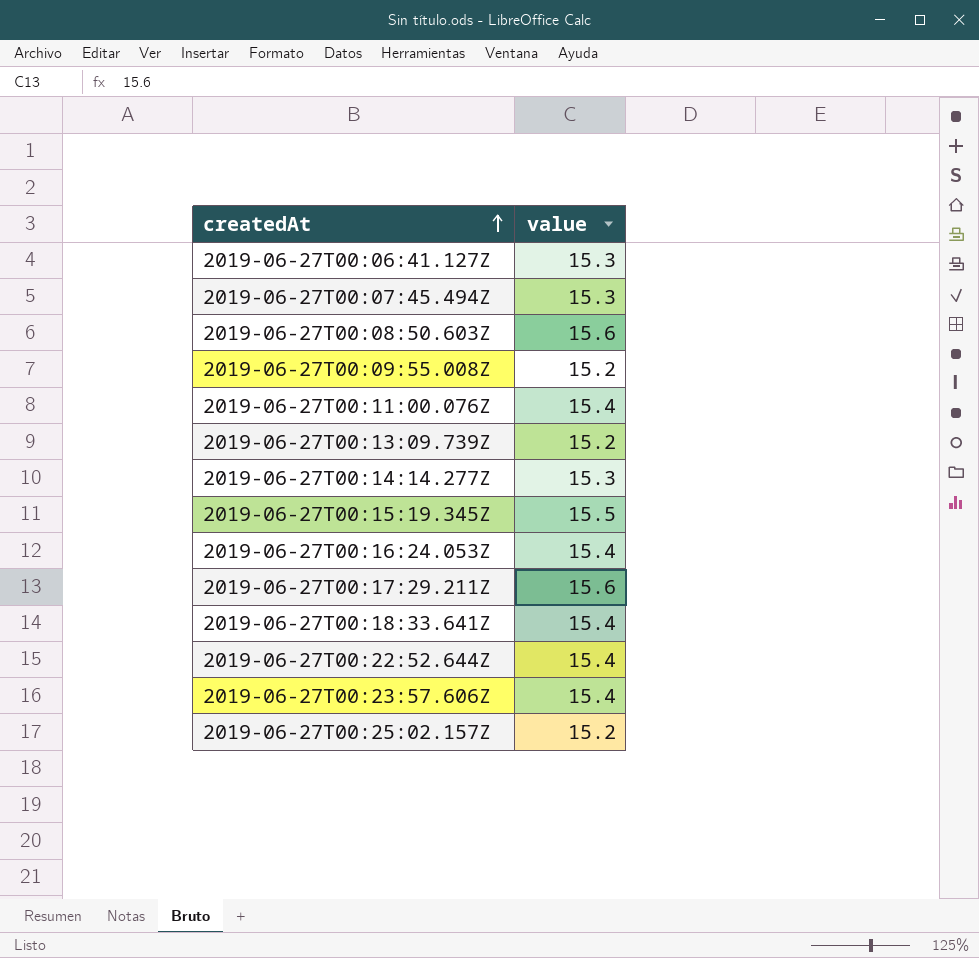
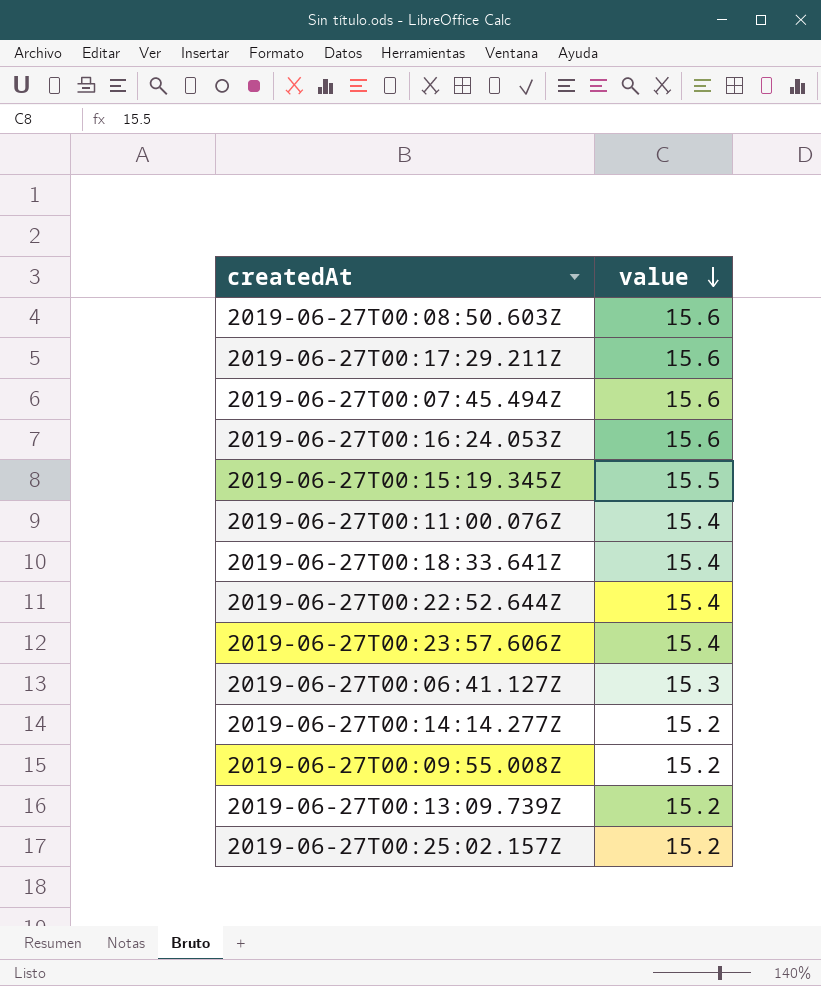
row order: createdAt ascending -> value descending
2019-06-27T00:07:45.494Z | value: 15.3 -> 15.6
2019-06-27T00:16:24.053Z | value: 15.4 -> 15.6
2019-06-27T00:14:14.277Z | value: 15.3 -> 15.2

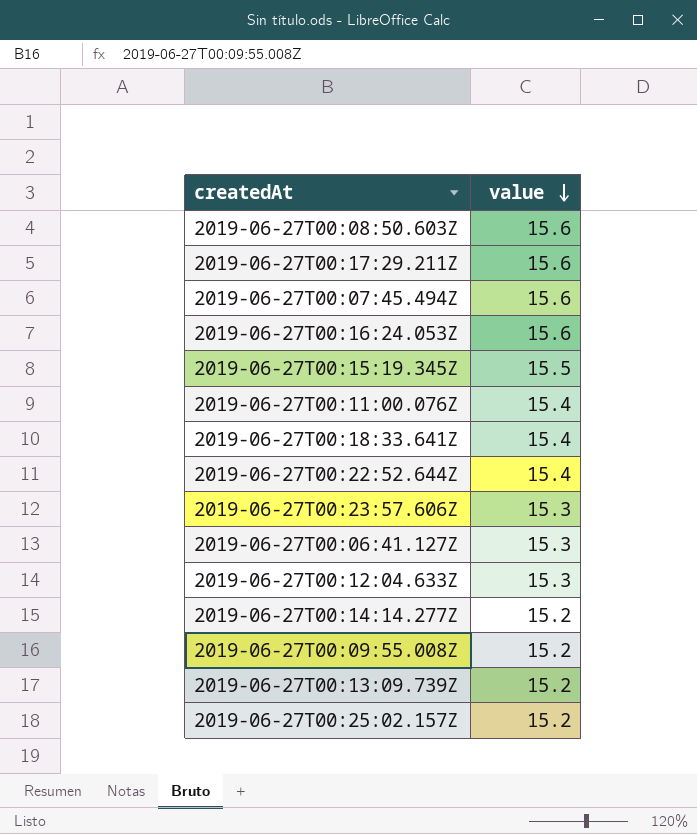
2019-06-27T00:23:57.606Z | value: 15.4 -> 15.3
row 2019-06-27T00:12:04.633Z: none -> 15.3

